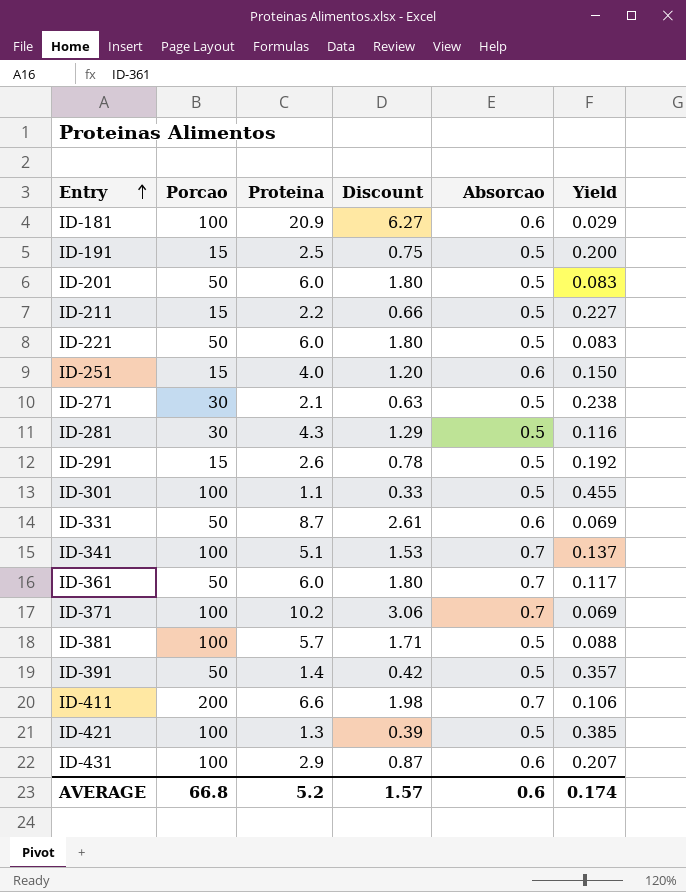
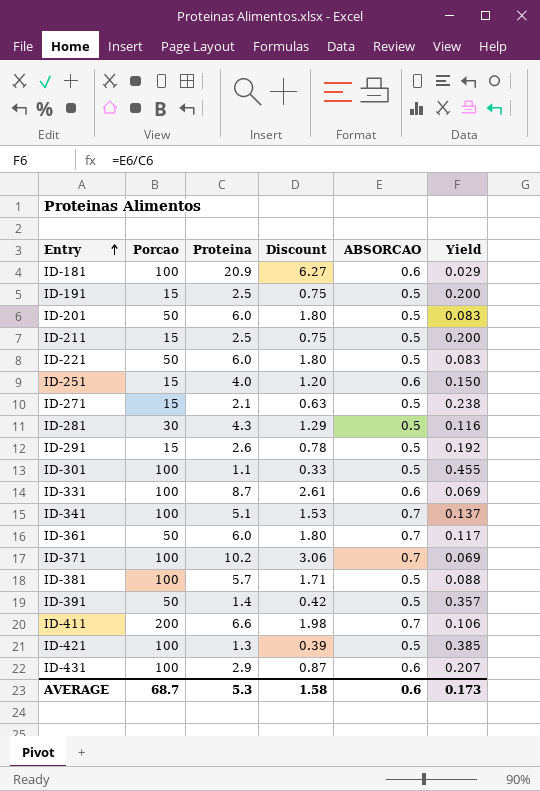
column name: Absorcao -> ABSORCAO
ID-211 | Proteina: 2.2 -> 2.5
ID-211 | Discount: 0.66 -> 0.75
ID-211 | Yield: 0.227 -> 0.200
ID-271 | Porcao: 30 -> 15
ID-331 | Porcao: 50 -> 100
AVERAGE | Porcao: 66.8 -> 68.7
AVERAGE | Proteina: 5.2 -> 5.3
AVERAGE | Discount: 1.57 -> 1.58
AVERAGE | Yield: 0.174 -> 0.173

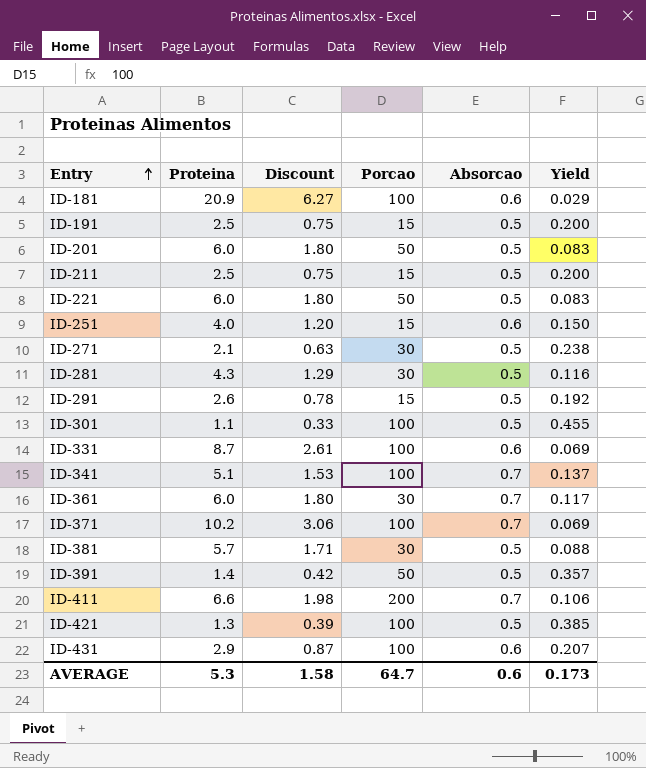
column Porcao | position: 2 -> 4
column name: ABSORCAO -> Absorcao
ID-271 | Porcao: 15 -> 30
ID-361 | Porcao: 50 -> 30
ID-381 | Porcao: 100 -> 30
AVERAGE | Porcao: 68.7 -> 64.7

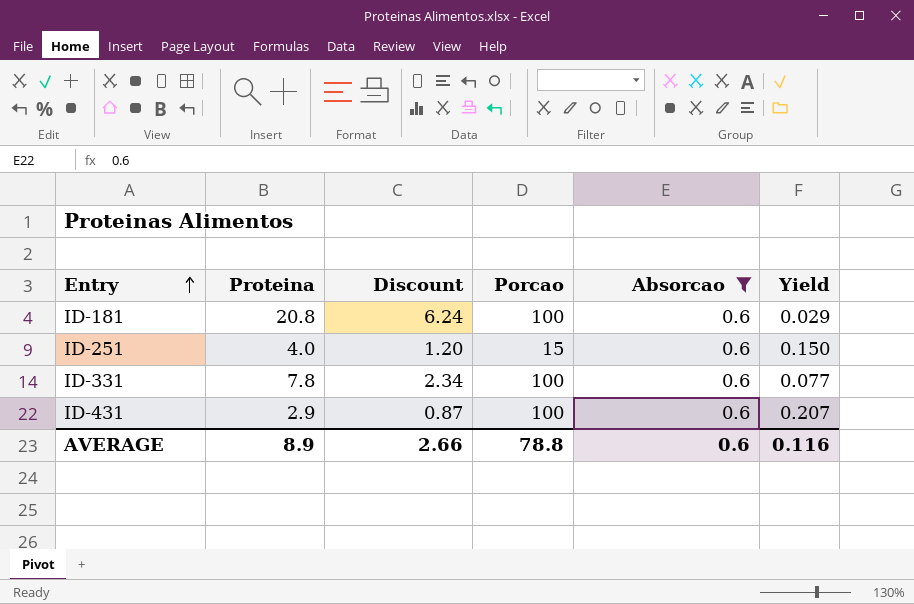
filter: none -> Absorcao = 0.6
ID-181 | Proteina: 20.9 -> 20.8
ID-181 | Discount: 6.27 -> 6.24
ID-331 | Proteina: 8.7 -> 7.8
ID-331 | Discount: 2.61 -> 2.34
ID-331 | Yield: 0.069 -> 0.077
AVERAGE | Proteina: 5.3 -> 8.9
AVERAGE | Discount: 1.58 -> 2.66
AVERAGE | Porcao: 64.7 -> 78.8
AVERAGE | Yield: 0.173 -> 0.116

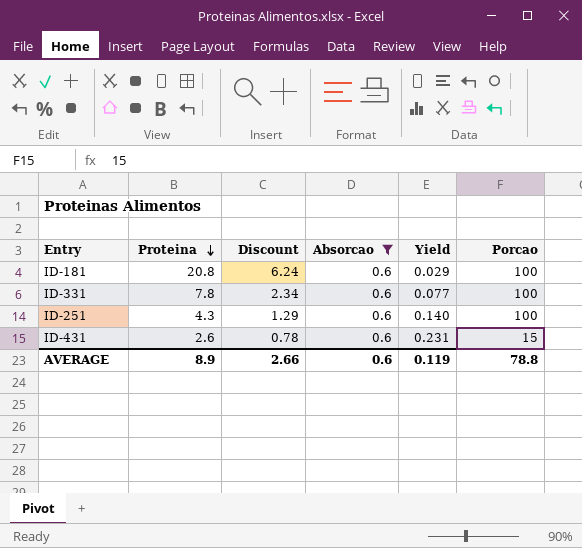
row order: Entry ascending -> Proteina descending
column Porcao | position: 4 -> 6
ID-251 | Proteina: 4.0 -> 4.3
ID-251 | Discount: 1.20 -> 1.29
ID-251 | Yield: 0.150 -> 0.140
ID-251 | Porcao: 15 -> 100
ID-431 | Proteina: 2.9 -> 2.6
ID-431 | Discount: 0.87 -> 0.78
ID-431 | Yield: 0.207 -> 0.231
ID-431 | Porcao: 100 -> 15
AVERAGE | Yield: 0.116 -> 0.119

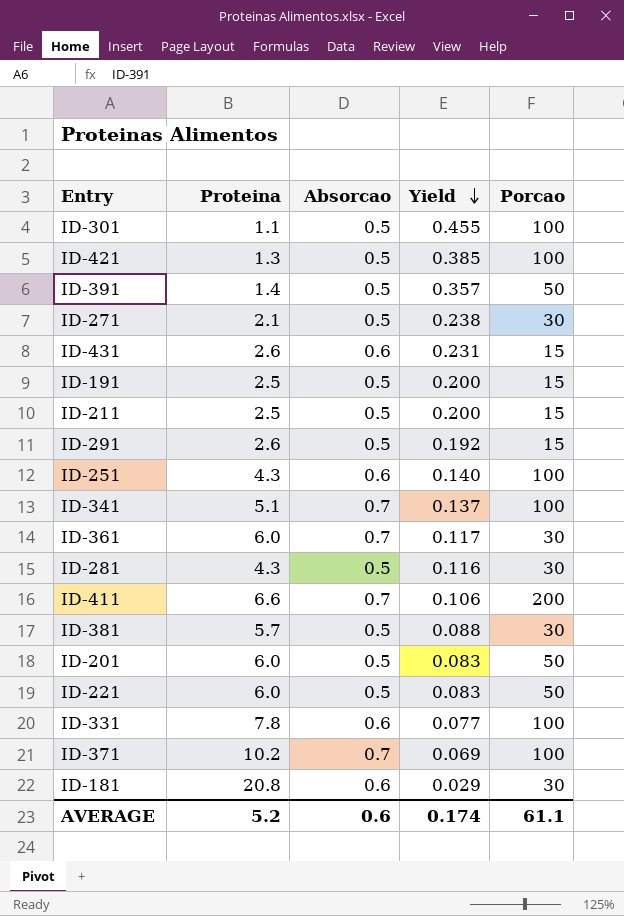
filter: Absorcao = 0.6 -> none
row order: Proteina descending -> Yield descending
column Discount | formula: [Proteina] * 0.3 -> none
ID-181 | Porcao: 100 -> 30
AVERAGE | Proteina: 8.9 -> 5.2
AVERAGE | Yield: 0.119 -> 0.174
AVERAGE | Porcao: 78.8 -> 61.1

